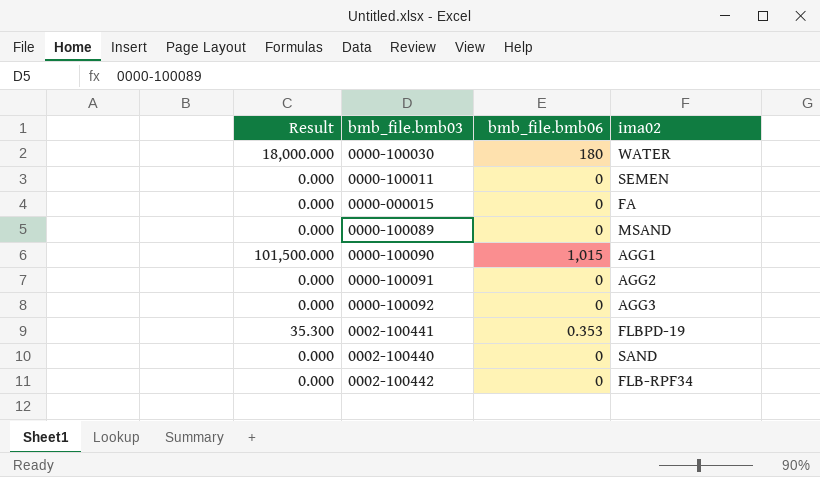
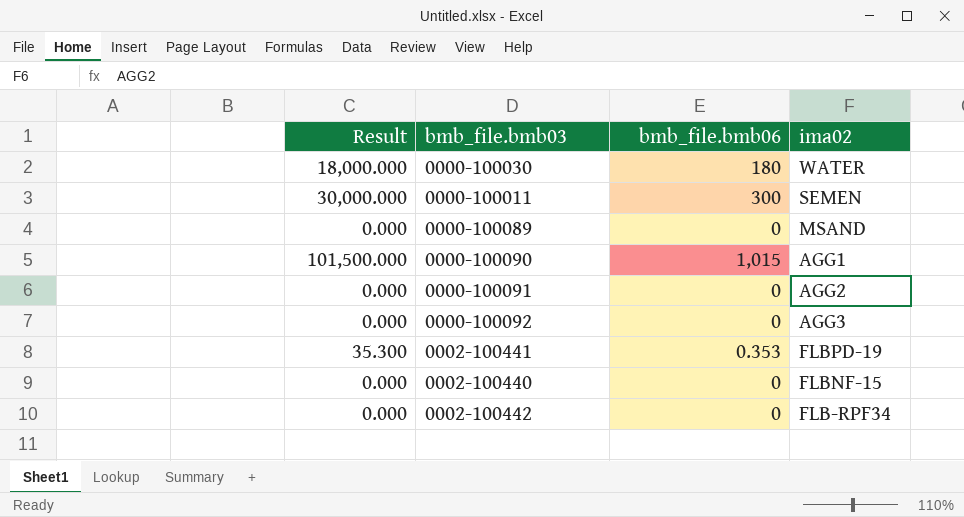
row 0000-000015: 0.000 | 0 | FA -> none
0000-100011 | Result: 0.000 -> 30,000.000
0000-100011 | bmb_file.bmb06: 0 -> 300
0002-100440 | ima02: SAND -> FLBNF-15

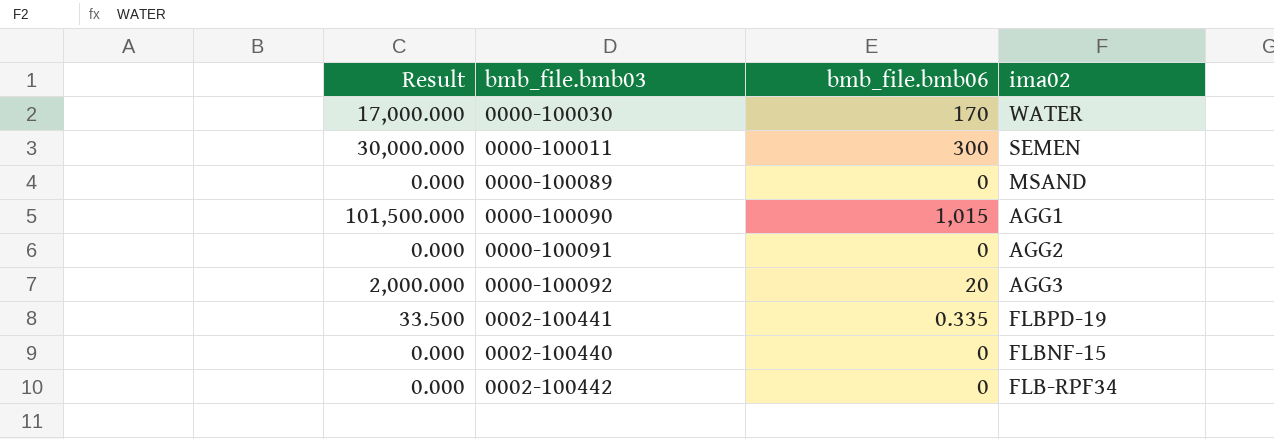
0000-100030 | Result: 18,000.000 -> 17,000.000
0000-100030 | bmb_file.bmb06: 180 -> 170
0000-100092 | Result: 0.000 -> 2,000.000
0000-100092 | bmb_file.bmb06: 0 -> 20
0002-100441 | Result: 35.300 -> 33.500
0002-100441 | bmb_file.bmb06: 0.353 -> 0.335

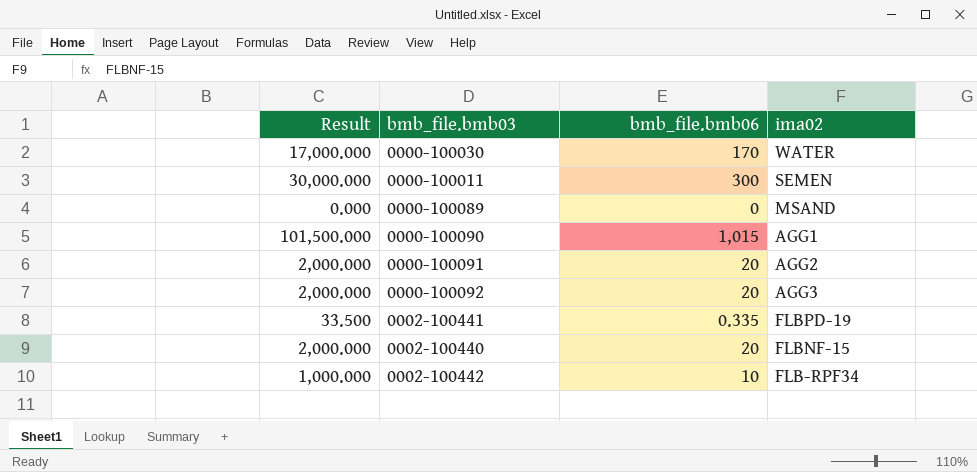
0000-100091 | Result: 0.000 -> 2,000.000
0000-100091 | bmb_file.bmb06: 0 -> 20
0002-100440 | Result: 0.000 -> 2,000.000
0002-100440 | bmb_file.bmb06: 0 -> 20
0002-100442 | Result: 0.000 -> 1,000.000
0002-100442 | bmb_file.bmb06: 0 -> 10

